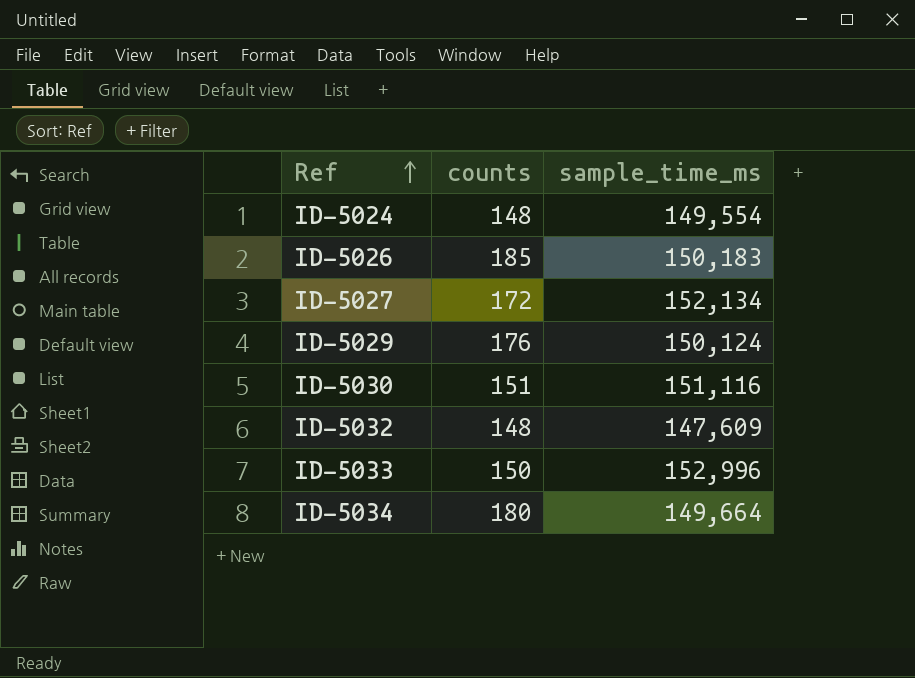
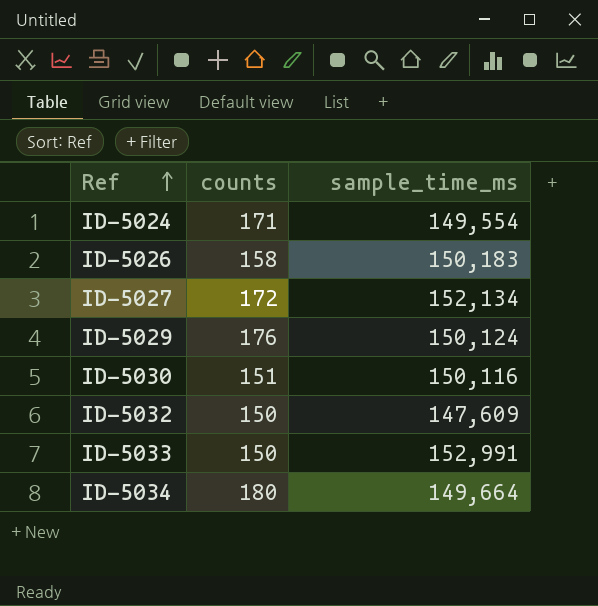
ID-5024 | counts: 148 -> 171
ID-5026 | counts: 185 -> 158
ID-5030 | sample_time_ms: 151,116 -> 150,116
ID-5032 | counts: 148 -> 150
ID-5033 | sample_time_ms: 152,996 -> 152,991

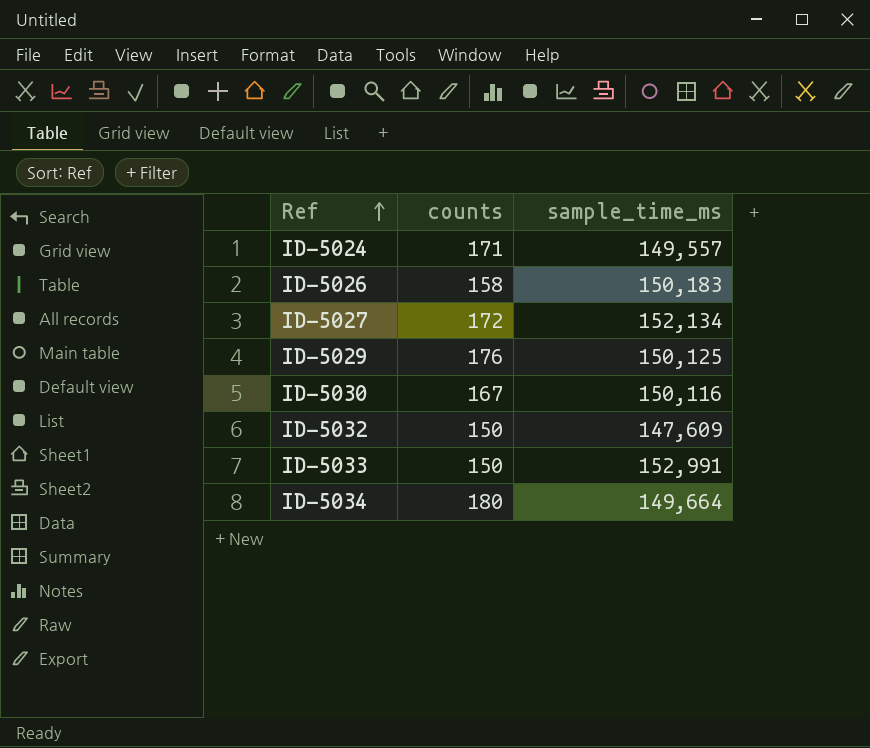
ID-5024 | sample_time_ms: 149,554 -> 149,557
ID-5029 | sample_time_ms: 150,124 -> 150,125
ID-5030 | counts: 151 -> 167

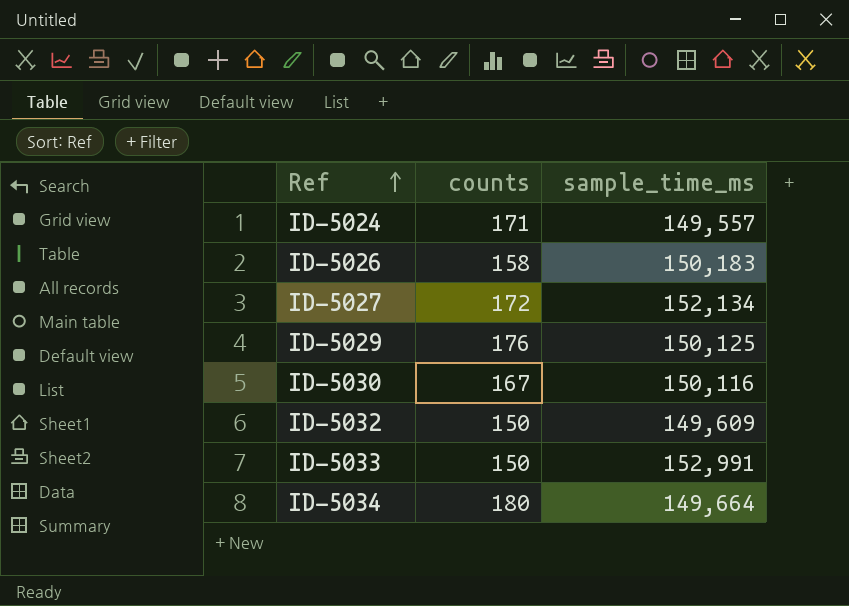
ID-5032 | sample_time_ms: 147,609 -> 149,609

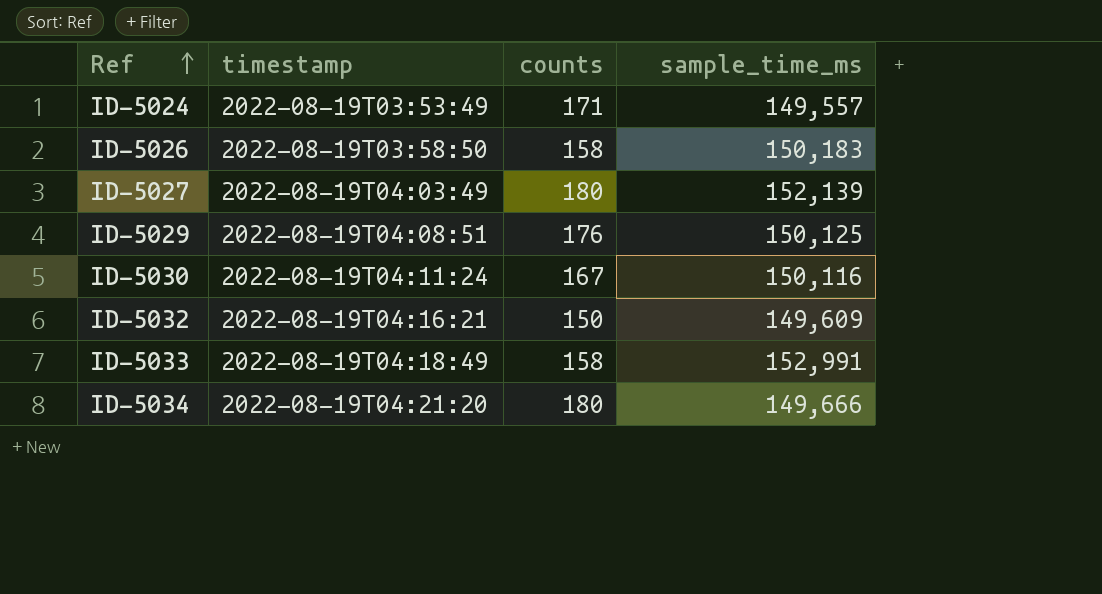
column timestamp | position: none -> 2
ID-5027 | counts: 172 -> 180
ID-5027 | sample_time_ms: 152,134 -> 152,139
ID-5033 | counts: 150 -> 158
ID-5034 | sample_time_ms: 149,664 -> 149,666

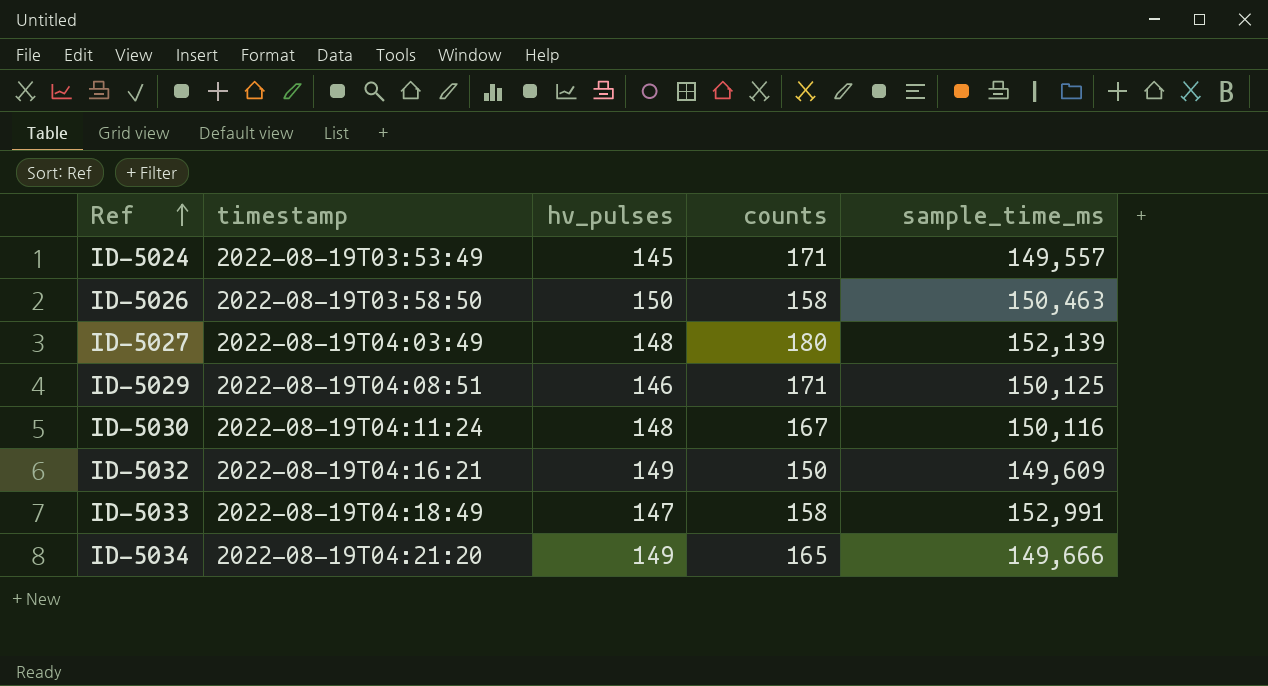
column hv_pulses | position: none -> 3
ID-5026 | sample_time_ms: 150,183 -> 150,463
ID-5029 | counts: 176 -> 171
ID-5034 | counts: 180 -> 165

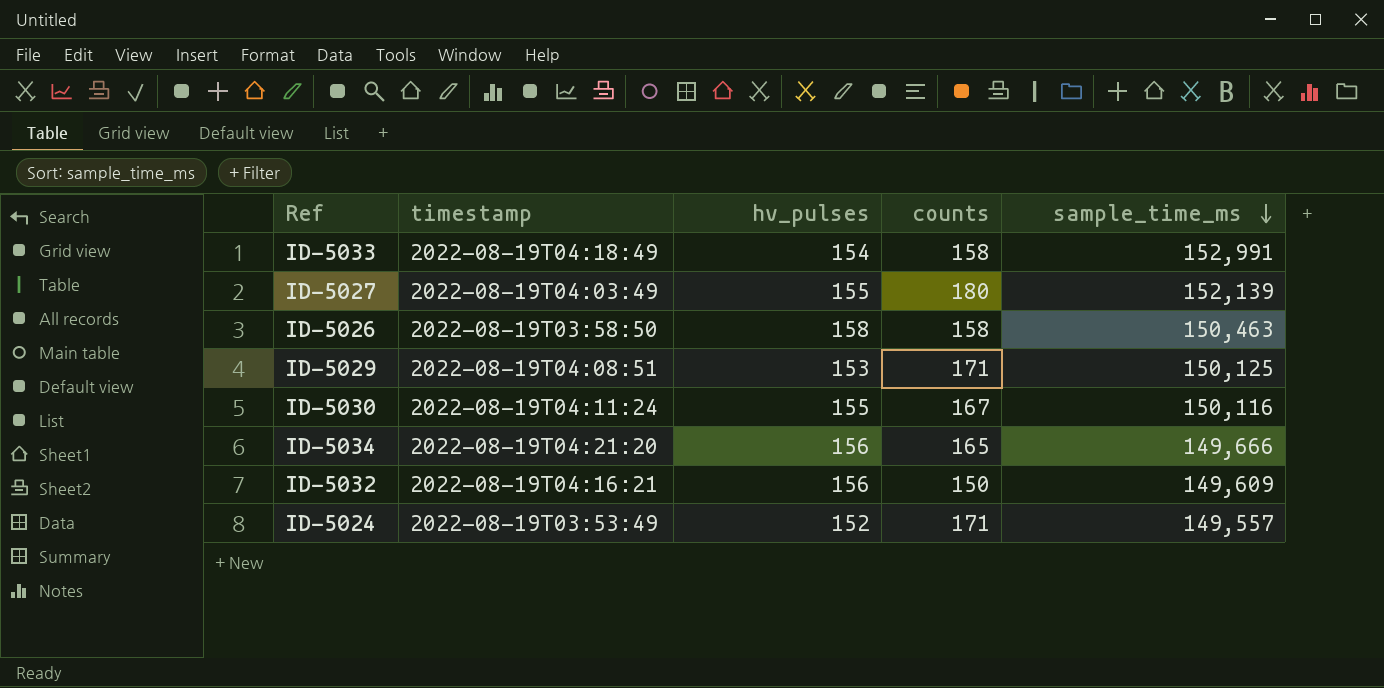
row order: Ref ascending -> sample_time_ms descending
ID-5033 | hv_pulses: 147 -> 154
ID-5027 | hv_pulses: 148 -> 155
ID-5026 | hv_pulses: 150 -> 158
ID-5029 | hv_pulses: 146 -> 153
ID-5030 | hv_pulses: 148 -> 155
ID-5034 | hv_pulses: 149 -> 156
ID-5032 | hv_pulses: 149 -> 156
ID-5024 | hv_pulses: 145 -> 152

